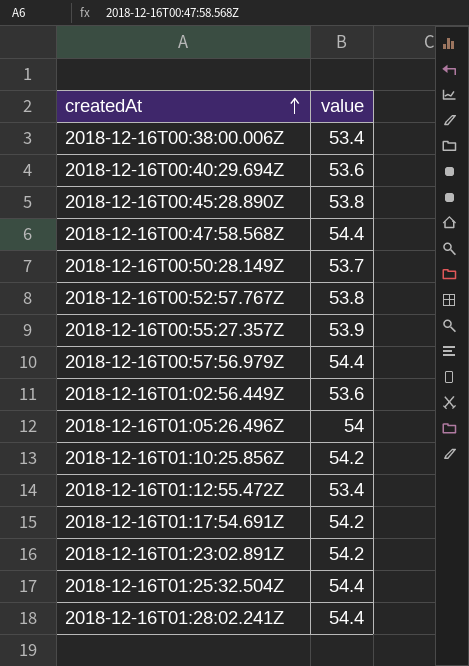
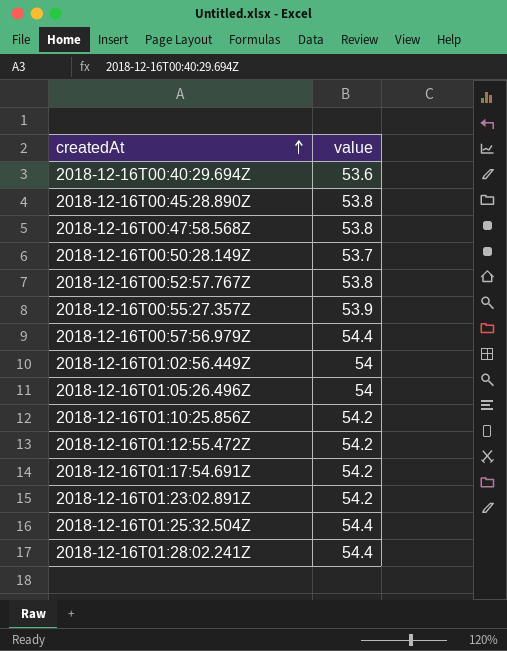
row 2018-12-16T00:38:00.006Z: 53.4 -> none
2018-12-16T00:47:58.568Z | value: 54.4 -> 53.8
2018-12-16T01:02:56.449Z | value: 53.6 -> 54
2018-12-16T01:12:55.472Z | value: 53.4 -> 54.2

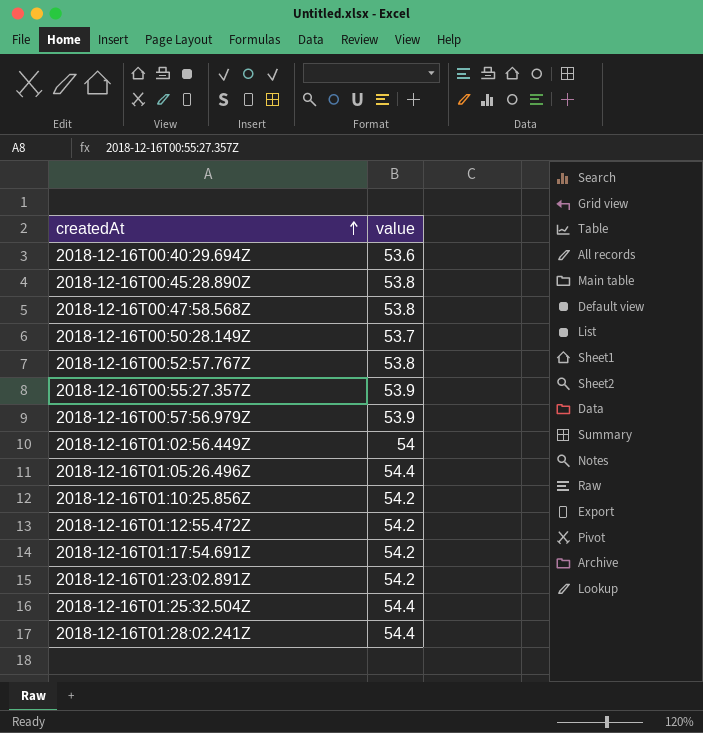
2018-12-16T00:57:56.979Z | value: 54.4 -> 53.9
2018-12-16T01:05:26.496Z | value: 54 -> 54.4

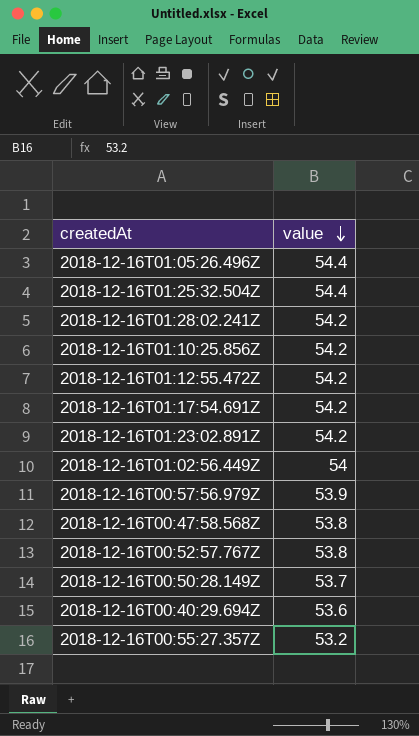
row order: createdAt ascending -> value descending
row 2018-12-16T00:45:28.890Z: 53.8 -> none
2018-12-16T01:28:02.241Z | value: 54.4 -> 54.2
2018-12-16T00:55:27.357Z | value: 53.9 -> 53.2

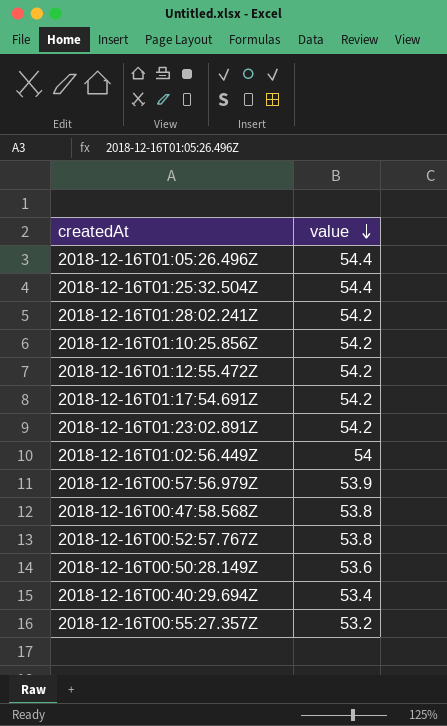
2018-12-16T00:50:28.149Z | value: 53.7 -> 53.6
2018-12-16T00:40:29.694Z | value: 53.6 -> 53.4

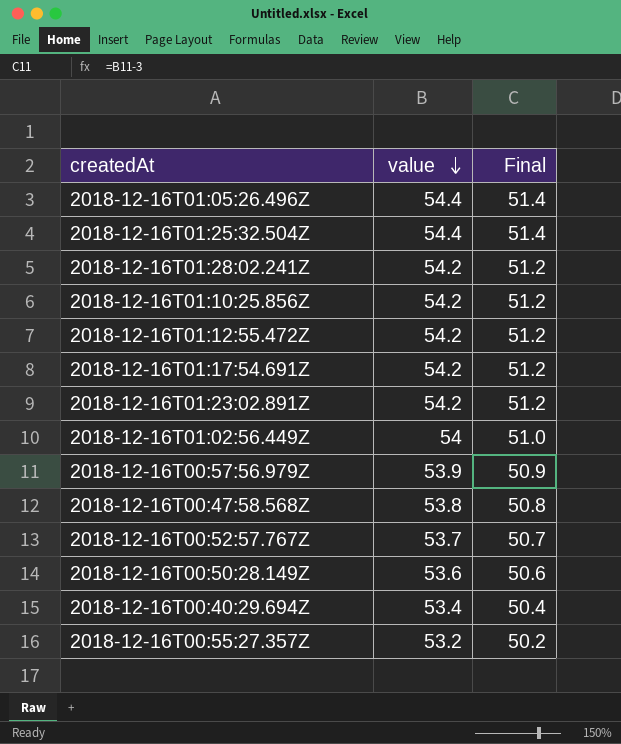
column Final | formula: none -> [value] - 3
2018-12-16T00:52:57.767Z | value: 53.8 -> 53.7

